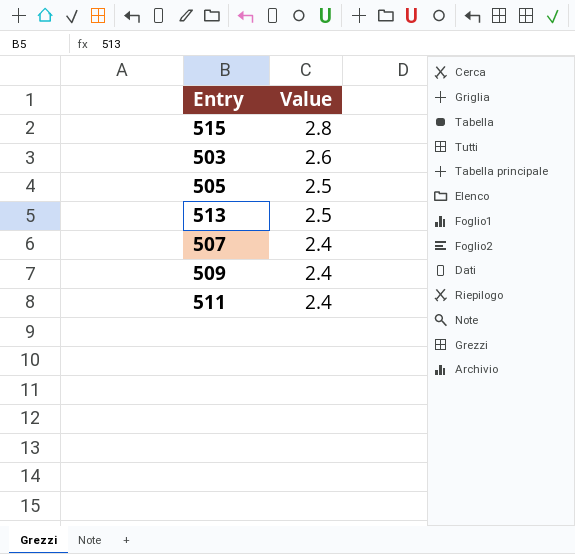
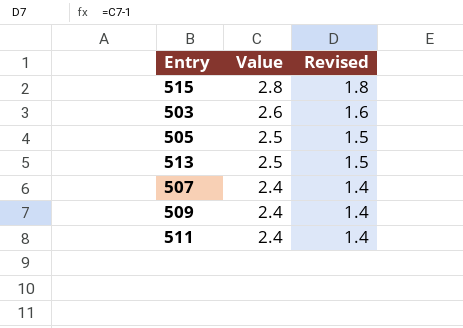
column Revised | formula: none -> [Value] - 1

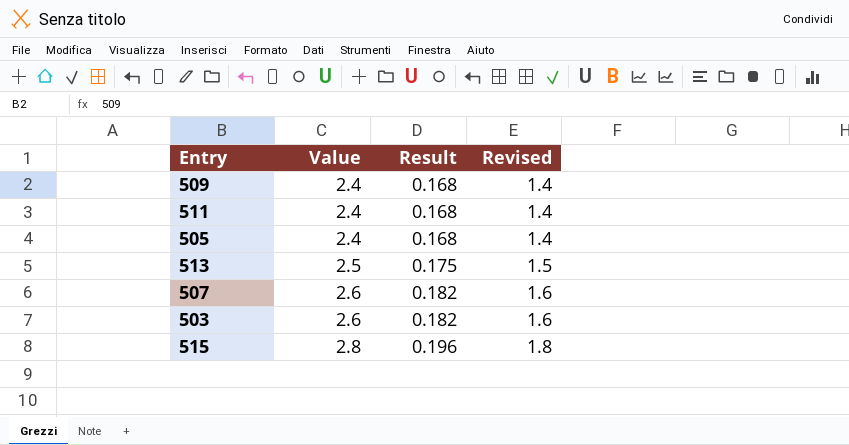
row order: Value descending -> Value ascending
column Result | formula: none -> [Value] * 0.07
505 | Value: 2.5 -> 2.4
505 | Revised: 1.5 -> 1.4
507 | Value: 2.4 -> 2.6
507 | Revised: 1.4 -> 1.6

